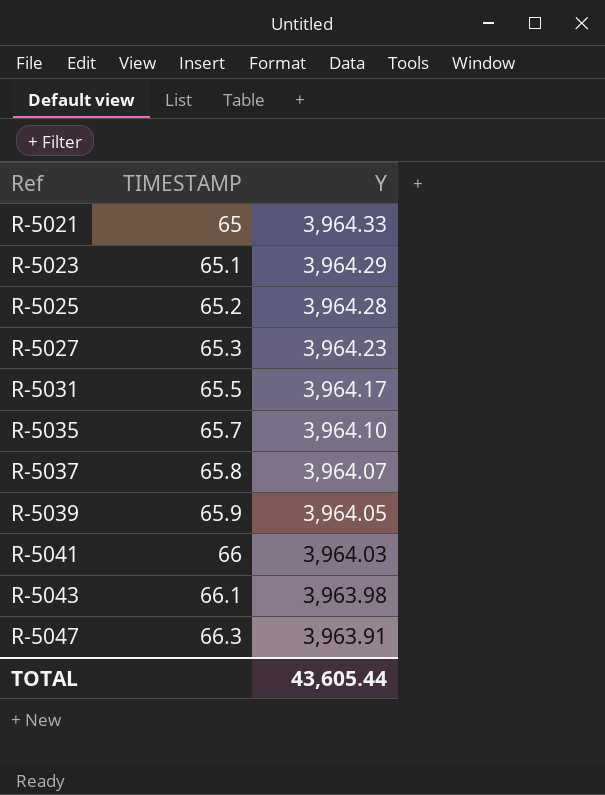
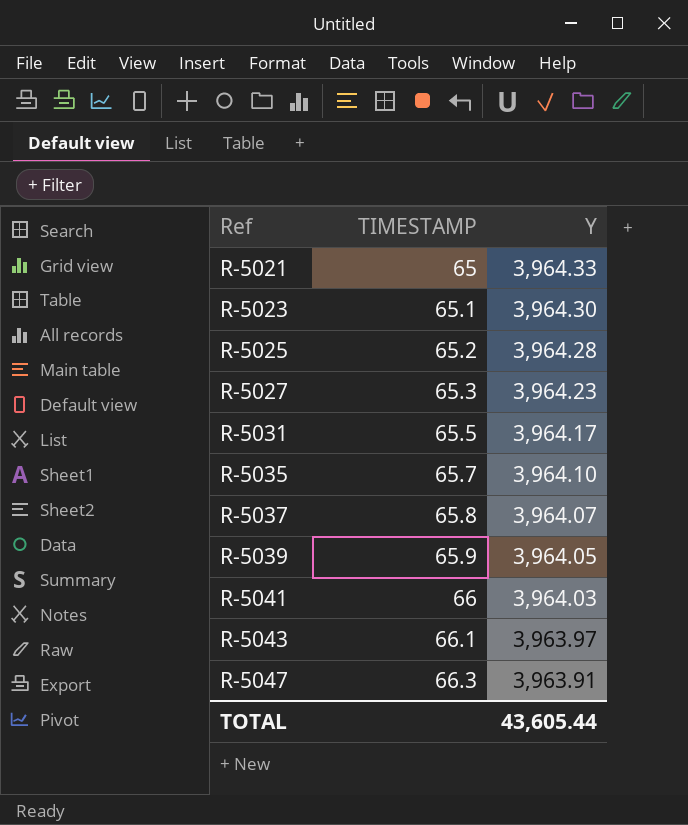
R-5023 | Y: 3,964.29 -> 3,964.30
R-5043 | Y: 3,963.98 -> 3,963.97

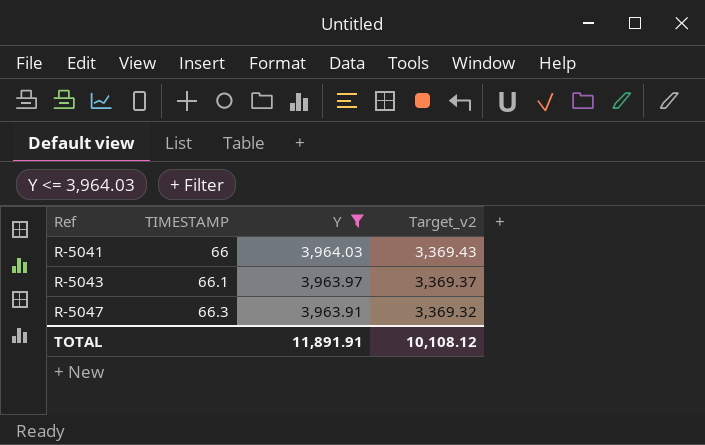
filter: none -> Y <= 3,964.03
column Target_v2 | formula: none -> [Y] * 0.85
TOTAL | Y: 43,605.44 -> 11,891.91

